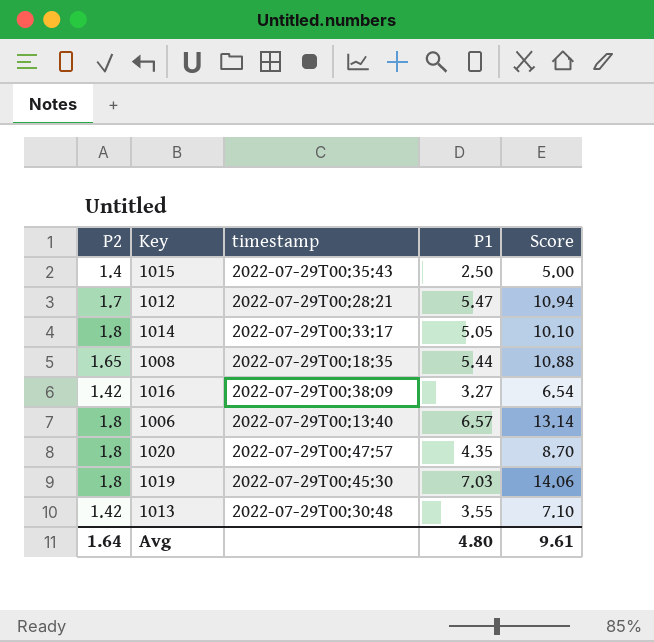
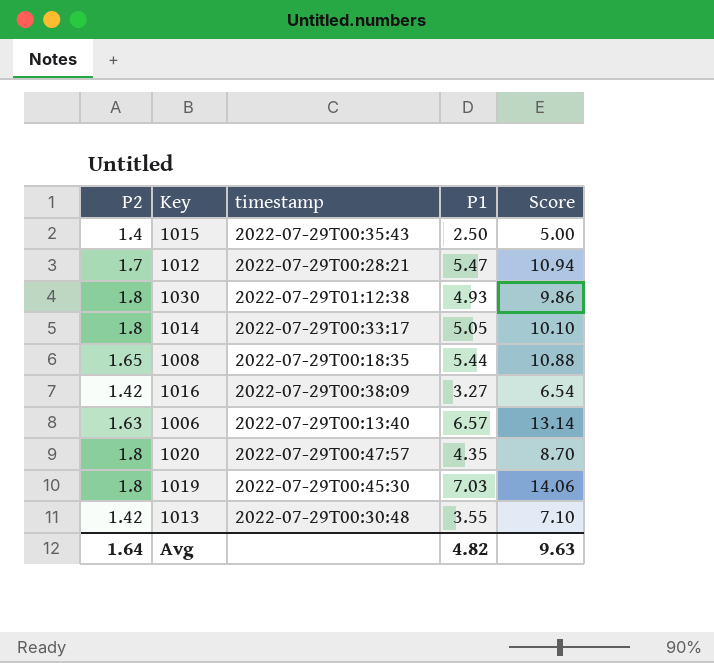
row 1030: none -> 1.8 | 2022-07-29T01:12:38 | 4.93 | 9.86
1006 | P2: 1.8 -> 1.63
Avg | P1: 4.80 -> 4.82
Avg | Score: 9.61 -> 9.63

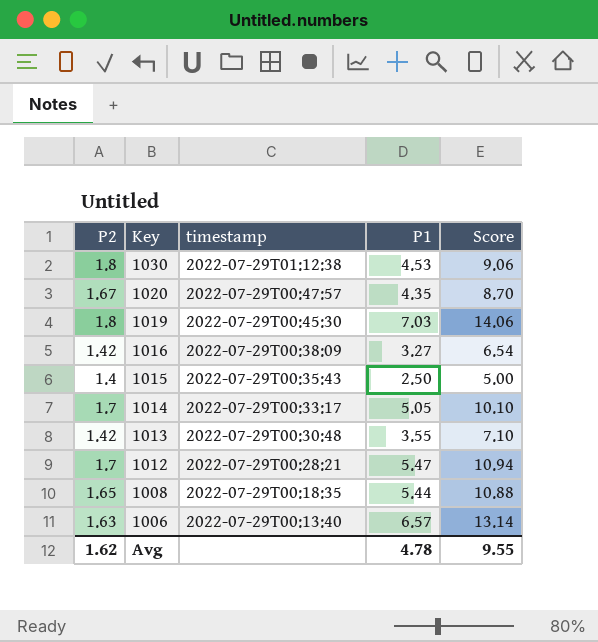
row order: none -> Key descending
1030 | P1: 4.93 -> 4.53
1030 | Score: 9.86 -> 9.06
1020 | P2: 1.8 -> 1.67
1014 | P2: 1.8 -> 1.7
Avg | P2: 1.64 -> 1.62
Avg | P1: 4.82 -> 4.78
Avg | Score: 9.63 -> 9.55

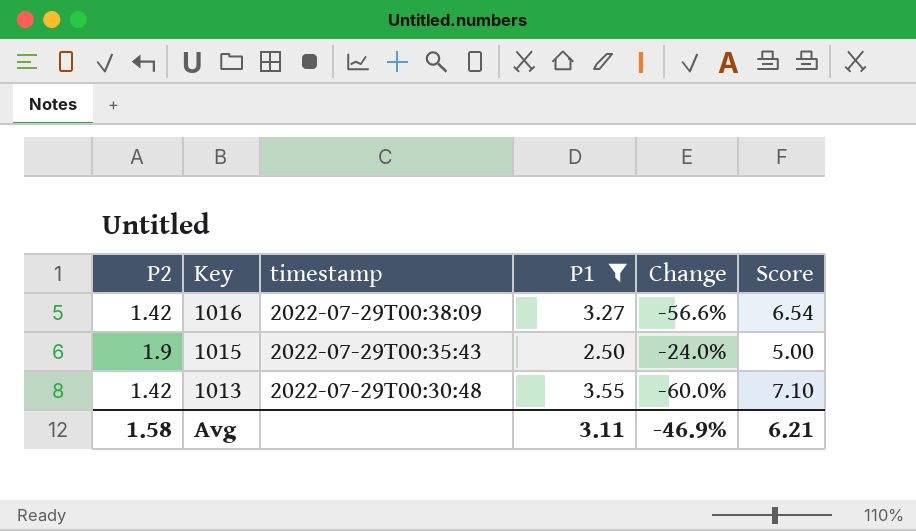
filter: none -> P1 <= 3.55
column Change | formula: none -> ([P2] - [P1]) / [P1]
1015 | P2: 1.4 -> 1.9
Avg | P2: 1.62 -> 1.58
Avg | P1: 4.78 -> 3.11
Avg | Score: 9.55 -> 6.21

